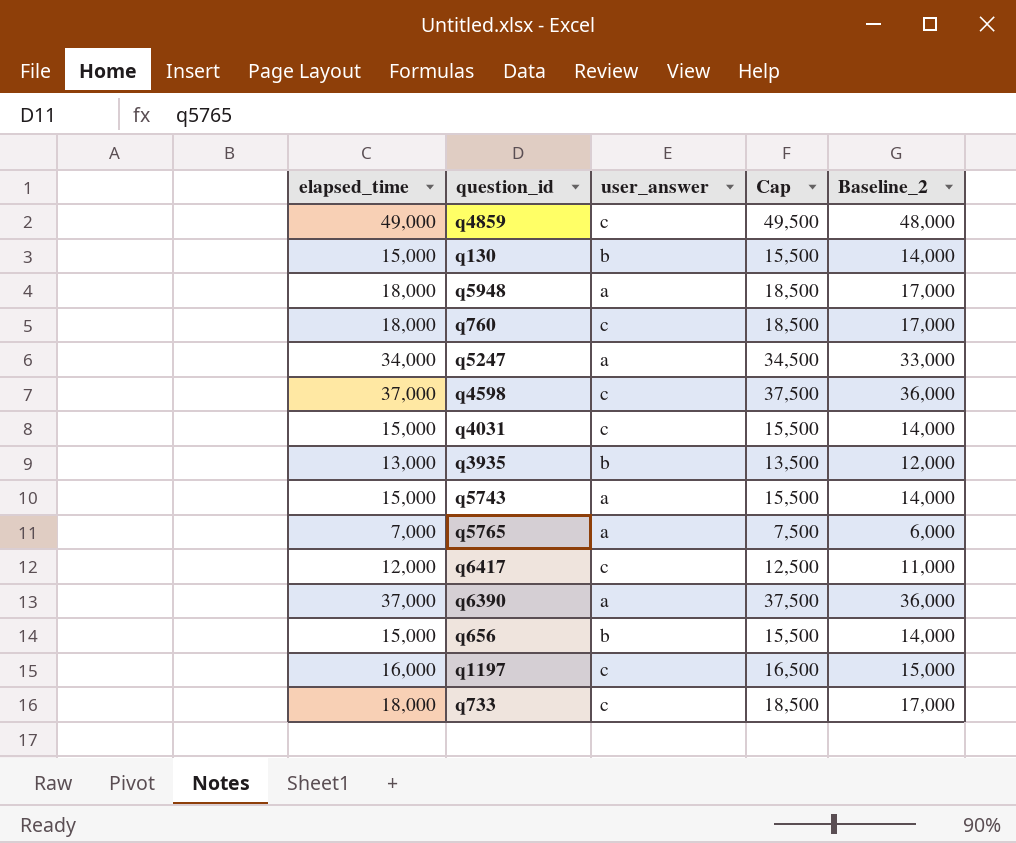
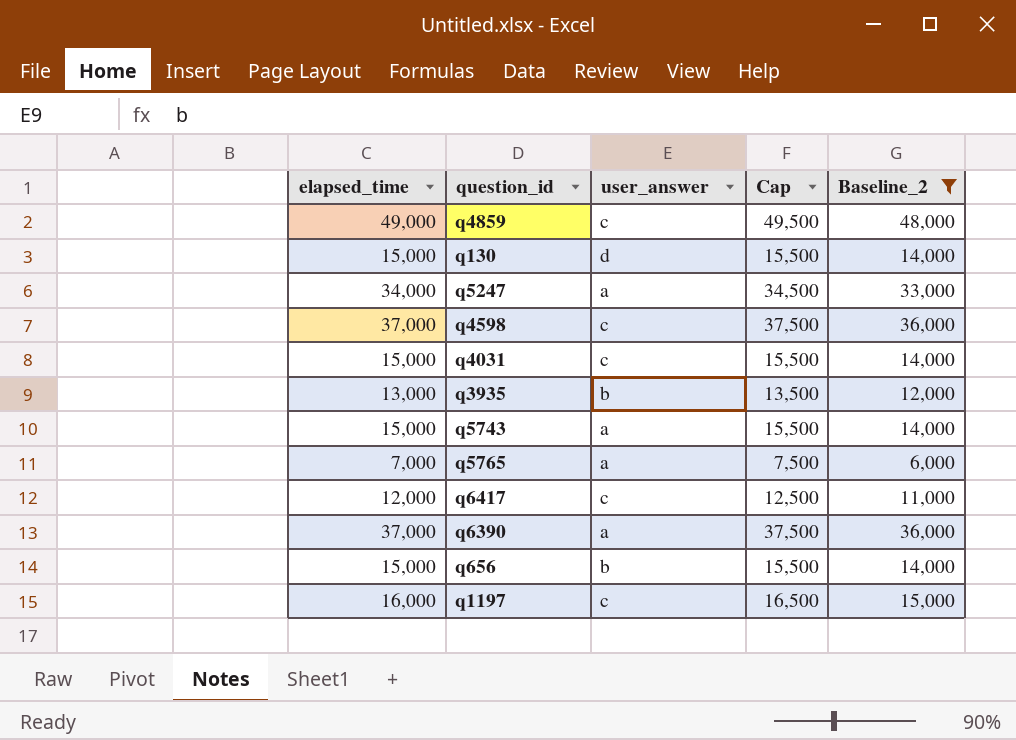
filter: none -> Baseline_2 != 17,000
q130 | user_answer: b -> d

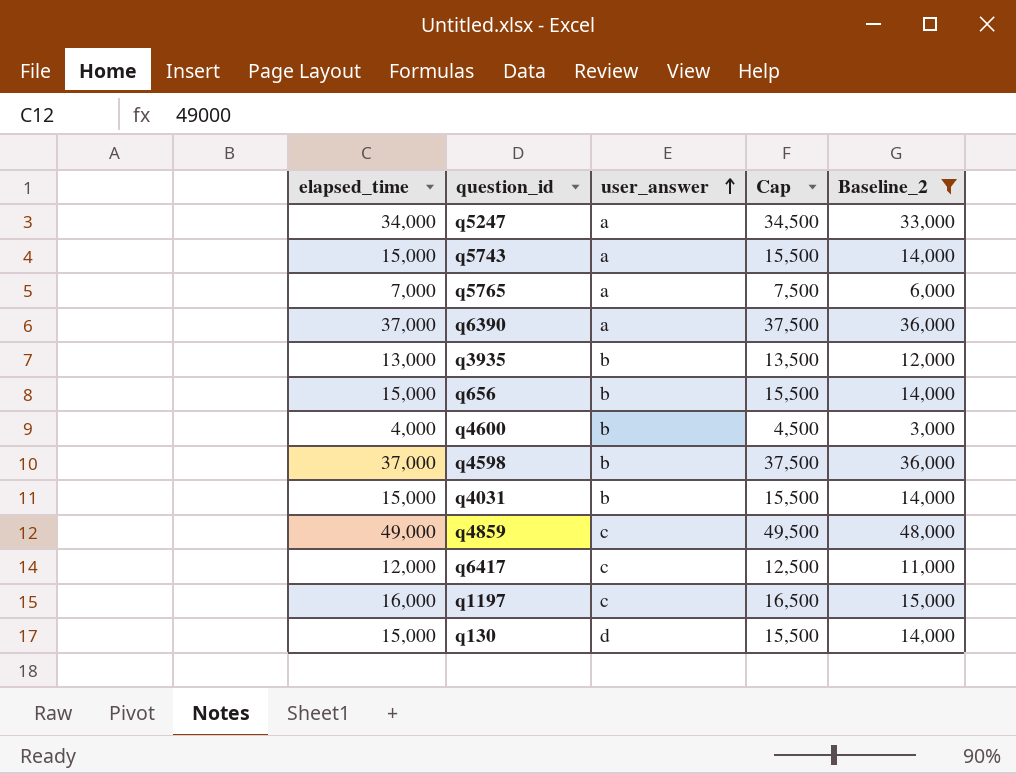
row order: none -> user_answer ascending
row q4600: none -> 4,000 | b | 4,500 | 3,000
q4598 | user_answer: c -> b
q4031 | user_answer: c -> b

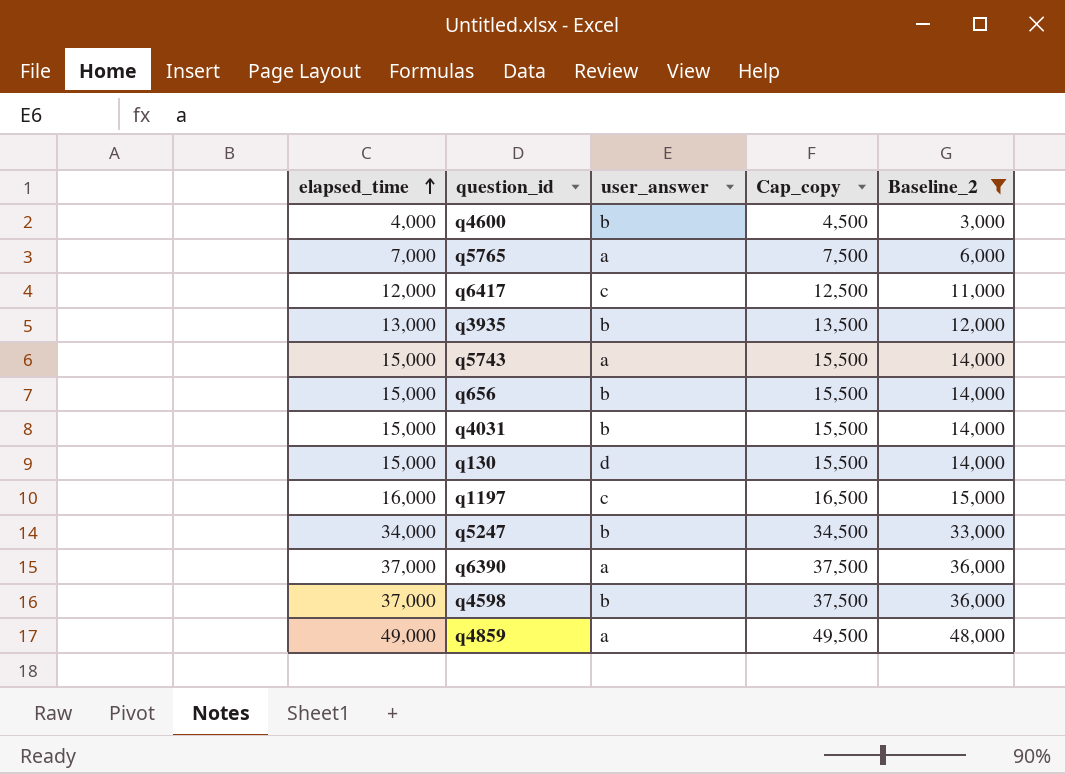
row order: user_answer ascending -> elapsed_time ascending
column name: Cap -> Cap_copy
q5247 | user_answer: a -> b
q4859 | user_answer: c -> a

